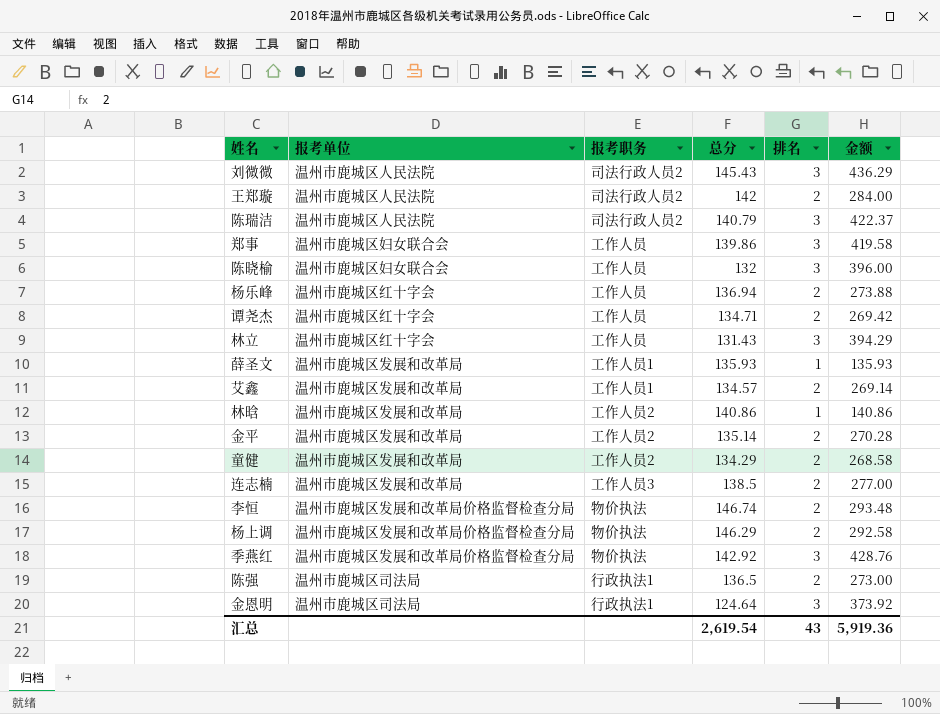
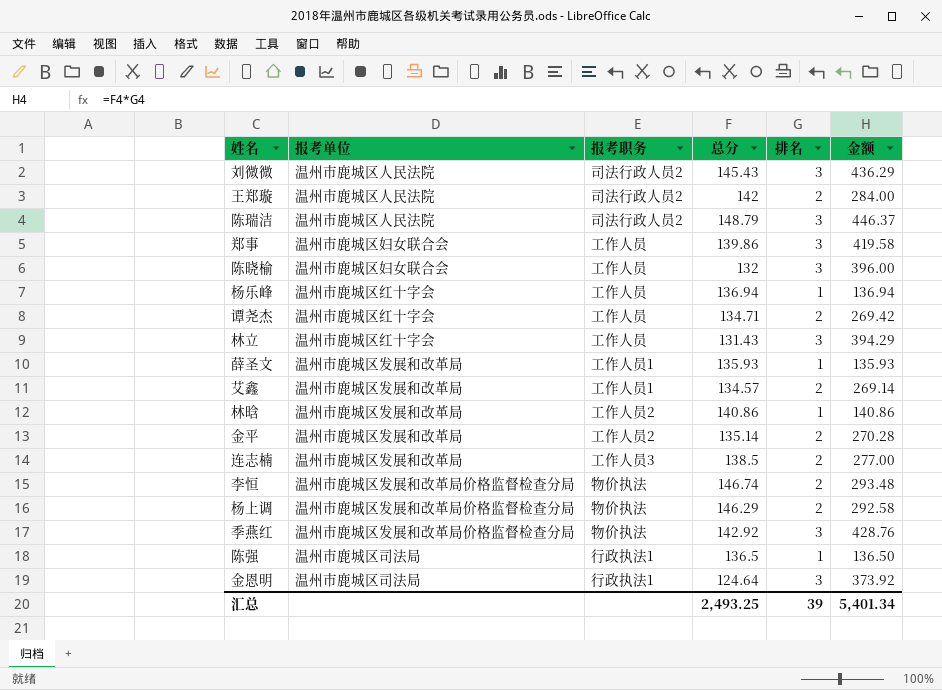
row 童健: 温州市鹿城区发展和改革局 | 工作人员2 | 134.29 | 2 | 268.58 -> none
陈瑞洁 | 总分: 140.79 -> 148.79
陈瑞洁 | 金额: 422.37 -> 446.37
杨乐峰 | 排名: 2 -> 1
杨乐峰 | 金额: 273.88 -> 136.94
陈强 | 排名: 2 -> 1
陈强 | 金额: 273.00 -> 136.50
汇总 | 总分: 2,619.54 -> 2,493.25
汇总 | 排名: 43 -> 39
汇总 | 金额: 5,919.36 -> 5,401.34

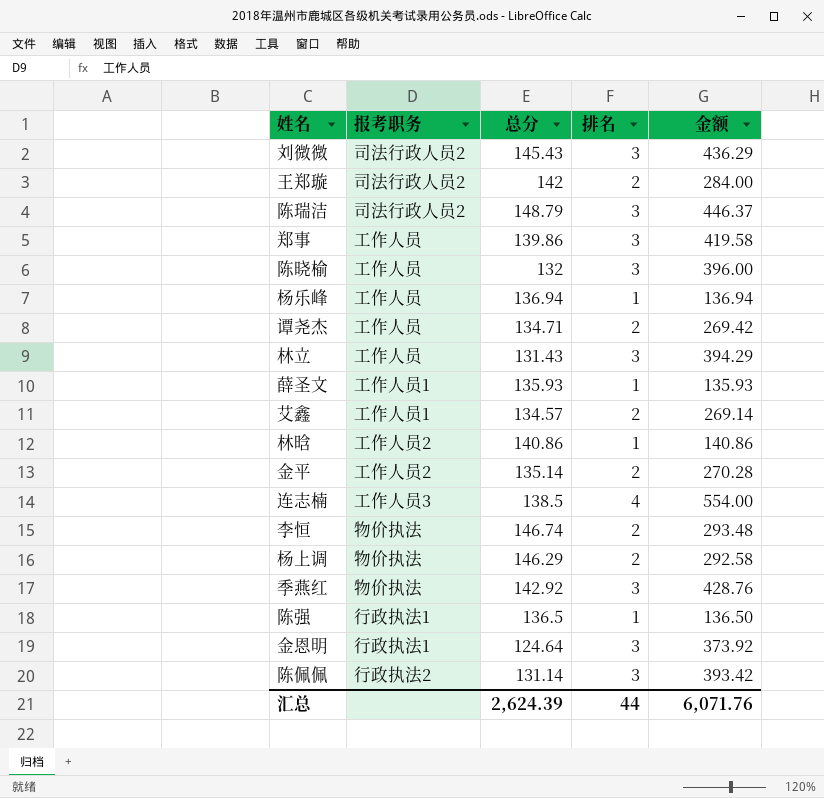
column 报考单位 | position: 2 -> none
连志楠 | 排名: 2 -> 4
连志楠 | 金额: 277.00 -> 554.00
row 陈佩佩: none -> 行政执法2 | 131.14 | 3 | 393.42
汇总 | 总分: 2,493.25 -> 2,624.39
汇总 | 排名: 39 -> 44
汇总 | 金额: 5,401.34 -> 6,071.76

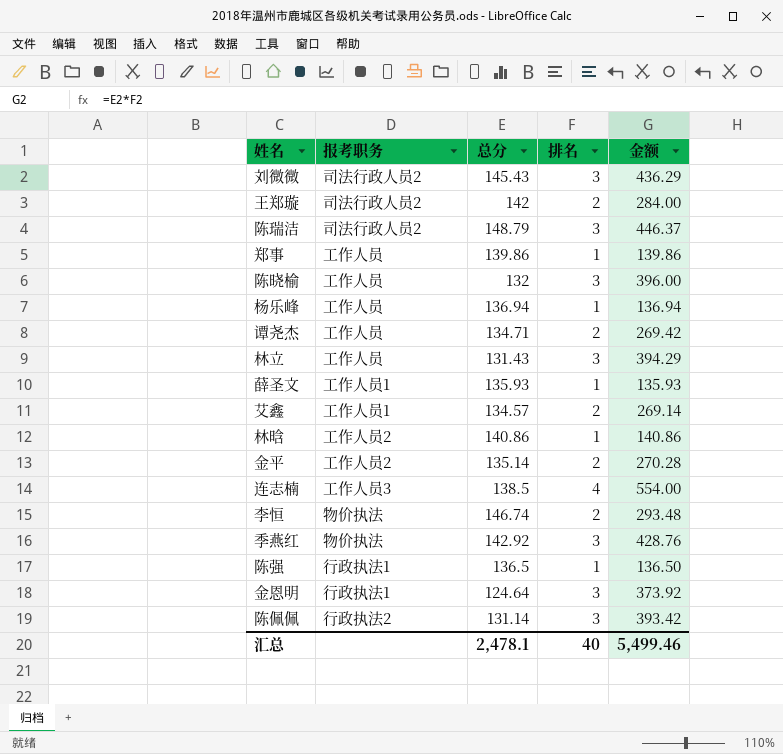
row 杨上调: 物价执法 | 146.29 | 2 | 292.58 -> none
郑事 | 排名: 3 -> 1
郑事 | 金额: 419.58 -> 139.86
汇总 | 总分: 2,624.39 -> 2,478.1
汇总 | 排名: 44 -> 40
汇总 | 金额: 6,071.76 -> 5,499.46

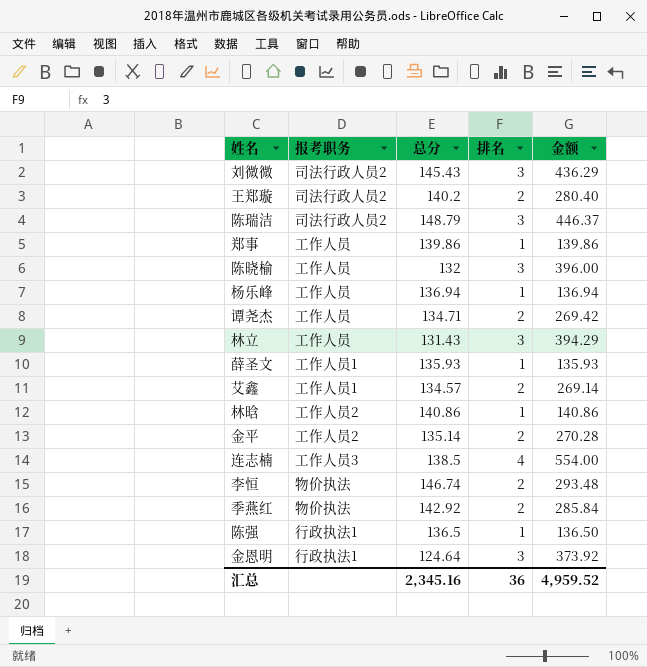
row 陈佩佩: 行政执法2 | 131.14 | 3 | 393.42 -> none
王郑璇 | 总分: 142 -> 140.2
王郑璇 | 金额: 284.00 -> 280.40
季燕红 | 排名: 3 -> 2
季燕红 | 金额: 428.76 -> 285.84
汇总 | 总分: 2,478.1 -> 2,345.16
汇总 | 排名: 40 -> 36
汇总 | 金额: 5,499.46 -> 4,959.52

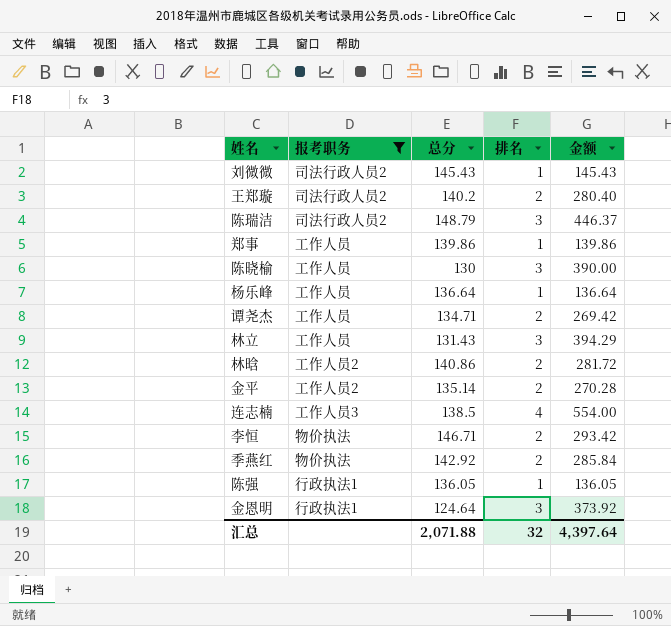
filter: none -> 报考职务 != 工作人员1
刘微微 | 排名: 3 -> 1
刘微微 | 金额: 436.29 -> 145.43
陈晓榆 | 总分: 132 -> 130
陈晓榆 | 金额: 396.00 -> 390.00
杨乐峰 | 总分: 136.94 -> 136.64
杨乐峰 | 金额: 136.94 -> 136.64
林晗 | 排名: 1 -> 2
林晗 | 金额: 140.86 -> 281.72
李恒 | 总分: 146.74 -> 146.71
李恒 | 金额: 293.48 -> 293.42
陈强 | 总分: 136.5 -> 136.05
陈强 | 金额: 136.50 -> 136.05
汇总 | 总分: 2,345.16 -> 2,071.88
汇总 | 排名: 36 -> 32
汇总 | 金额: 4,959.52 -> 4,397.64

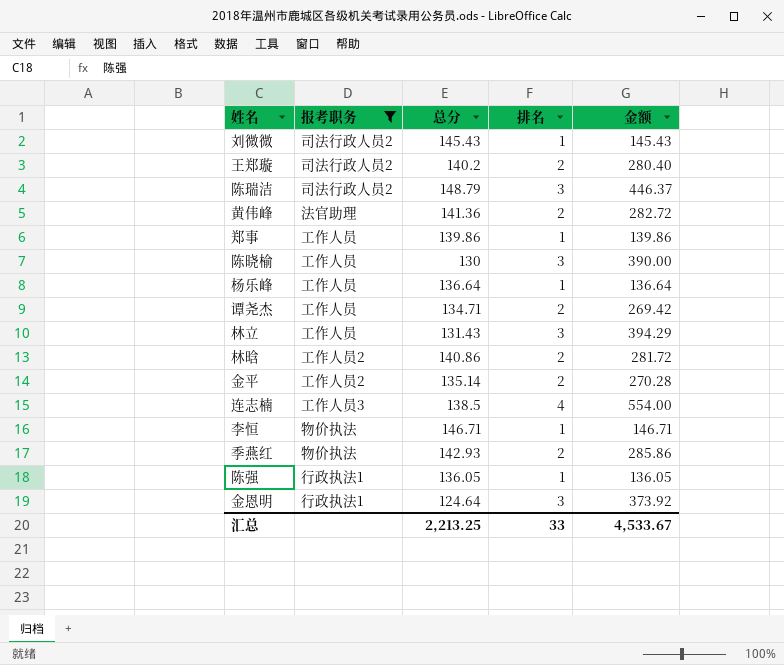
row 黄伟峰: none -> 法官助理 | 141.36 | 2 | 282.72
李恒 | 排名: 2 -> 1
李恒 | 金额: 293.42 -> 146.71
季燕红 | 总分: 142.92 -> 142.93
季燕红 | 金额: 285.84 -> 285.86
汇总 | 总分: 2,071.88 -> 2,213.25
汇总 | 排名: 32 -> 33
汇总 | 金额: 4,397.64 -> 4,533.67

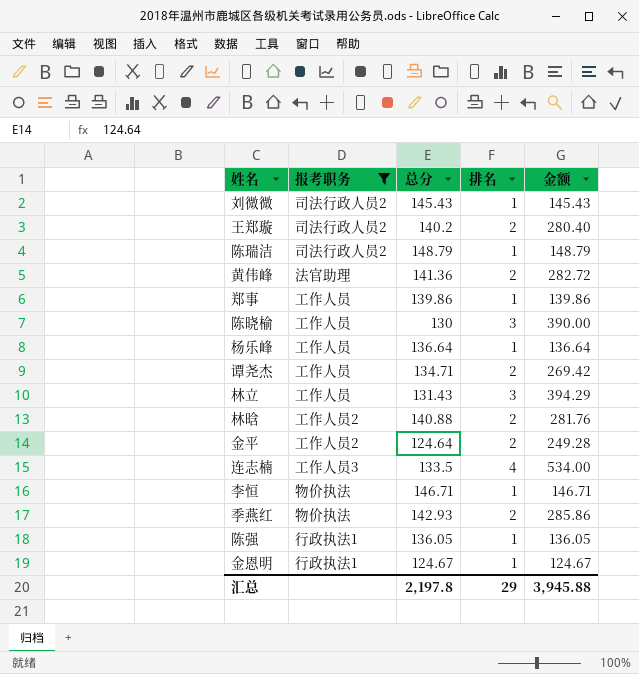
陈瑞洁 | 排名: 3 -> 1
陈瑞洁 | 金额: 446.37 -> 148.79
林晗 | 总分: 140.86 -> 140.88
林晗 | 金额: 281.72 -> 281.76
金平 | 总分: 135.14 -> 124.64
金平 | 金额: 270.28 -> 249.28
连志楠 | 总分: 138.5 -> 133.5
连志楠 | 金额: 554.00 -> 534.00
金恩明 | 总分: 124.64 -> 124.67
金恩明 | 排名: 3 -> 1
金恩明 | 金额: 373.92 -> 124.67
汇总 | 总分: 2,213.25 -> 2,197.8
汇总 | 排名: 33 -> 29
汇总 | 金额: 4,533.67 -> 3,945.88

